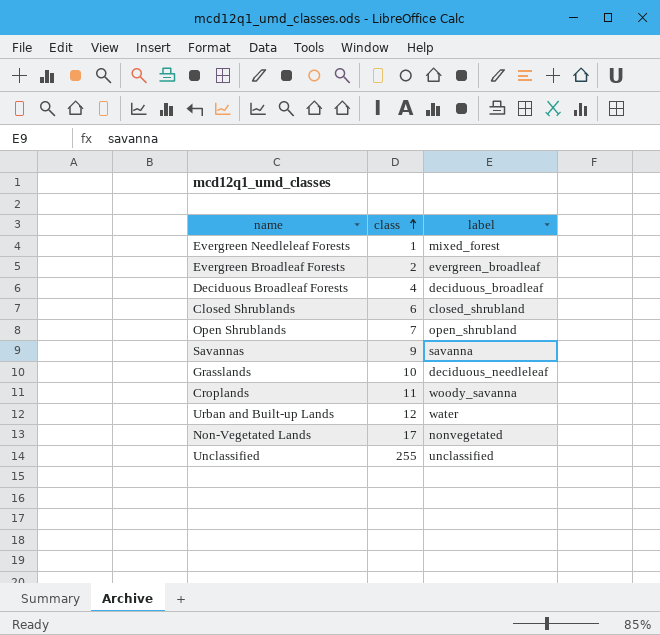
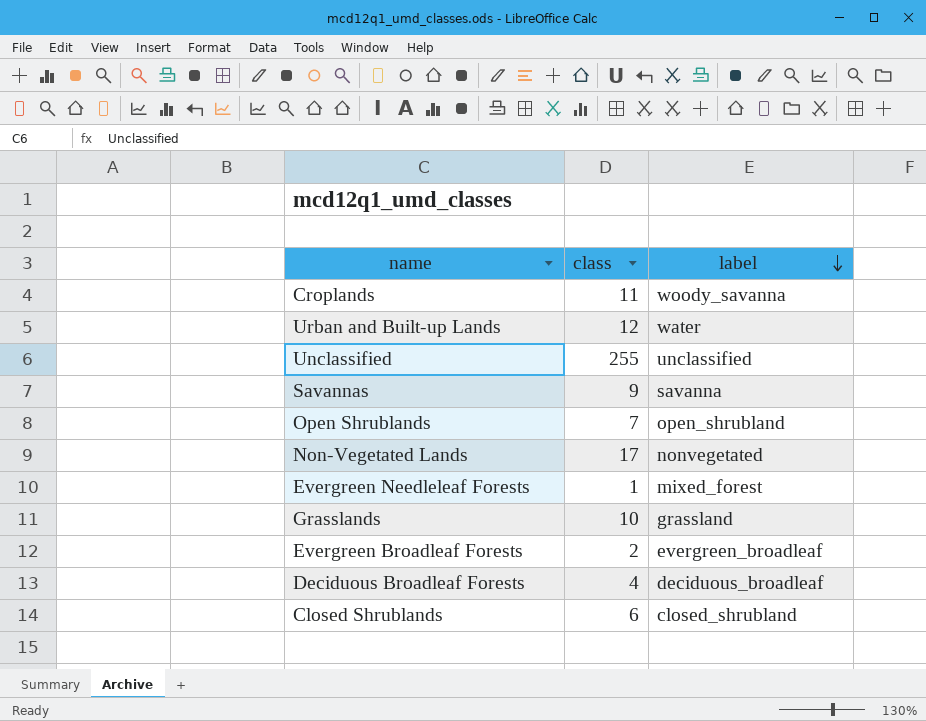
row order: class ascending -> label descending
Grasslands | label: deciduous_needleleaf -> grassland

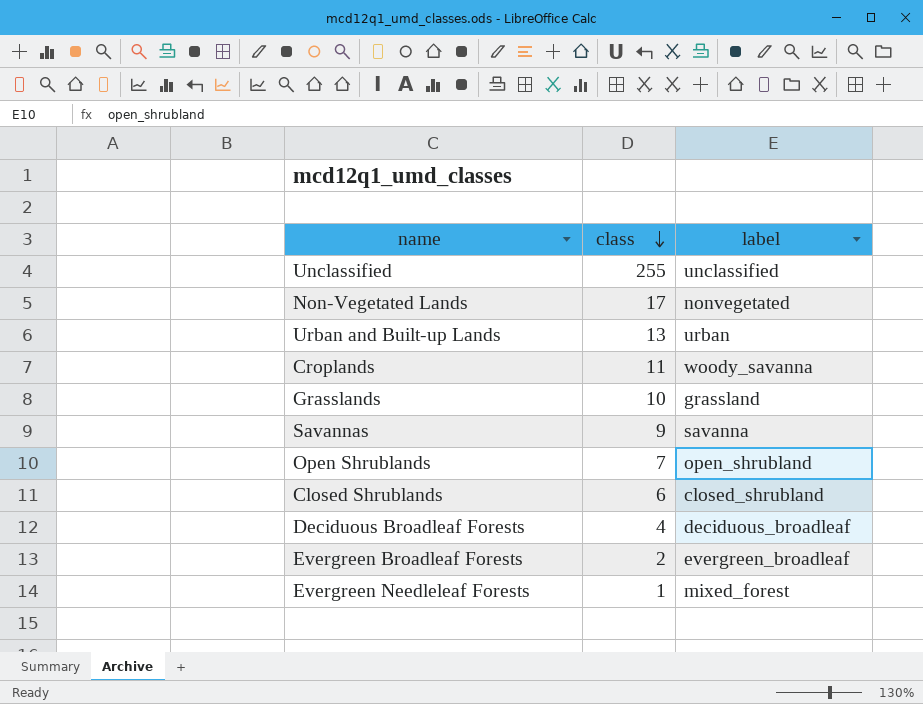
row order: label descending -> class descending
Urban and Built-up Lands | class: 12 -> 13
Urban and Built-up Lands | label: water -> urban

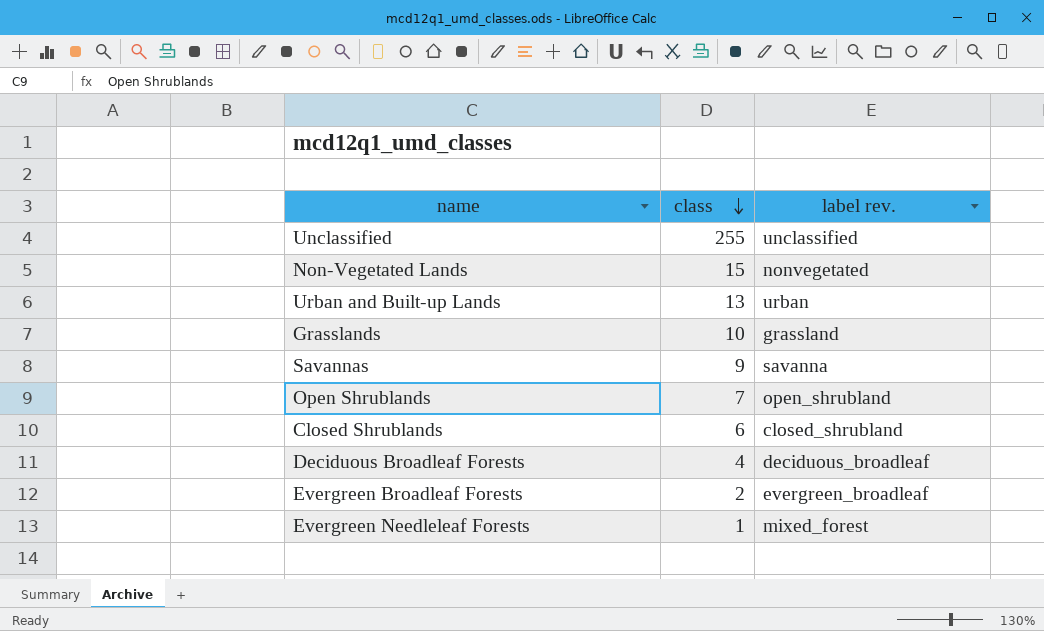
column name: label -> label rev.
row Croplands: 11 | woody_savanna -> none
Non-Vegetated Lands | class: 17 -> 15

